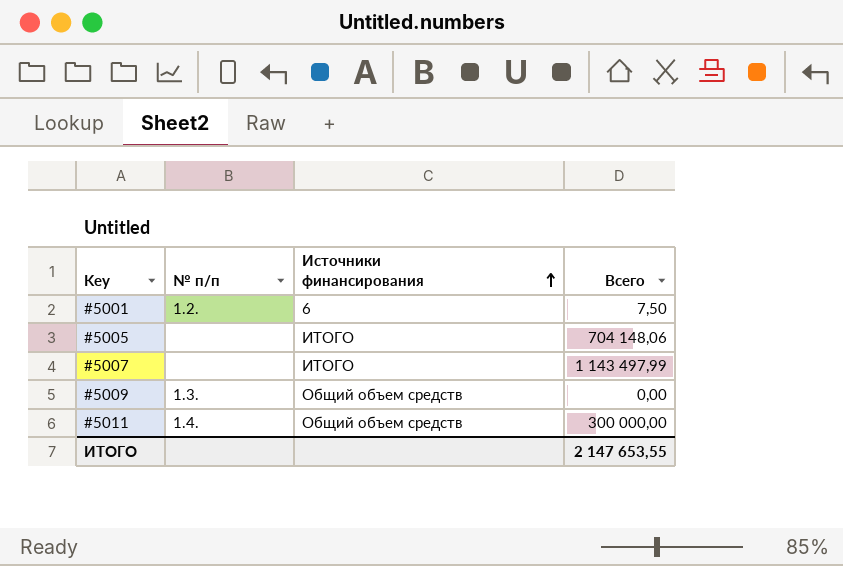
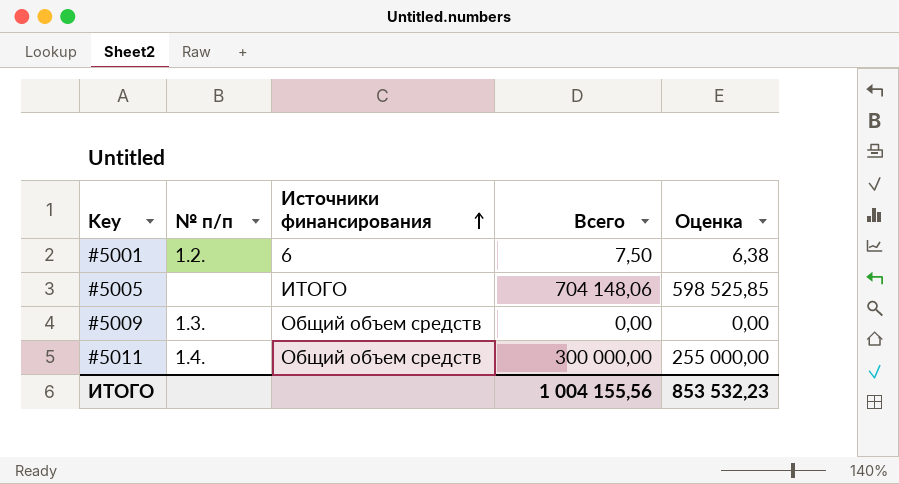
column Оценка | formula: none -> [Всего] * 0,85
row #5007: none | ИТОГО | 1 143 497,99 -> none
ИТОГО | Всего: 2 147 653,55 -> 1 004 155,56

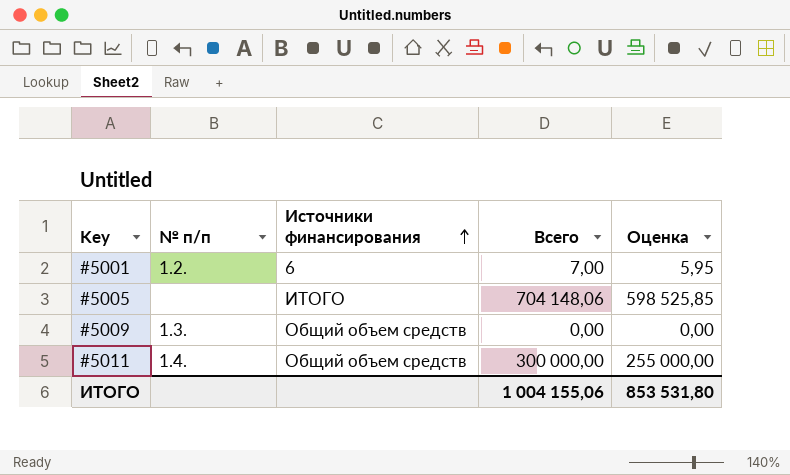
#5001 | Всего: 7,50 -> 7,00
#5001 | Оценка: 6,38 -> 5,95
ИТОГО | Всего: 1 004 155,56 -> 1 004 155,06
ИТОГО | Оценка: 853 532,23 -> 853 531,80

